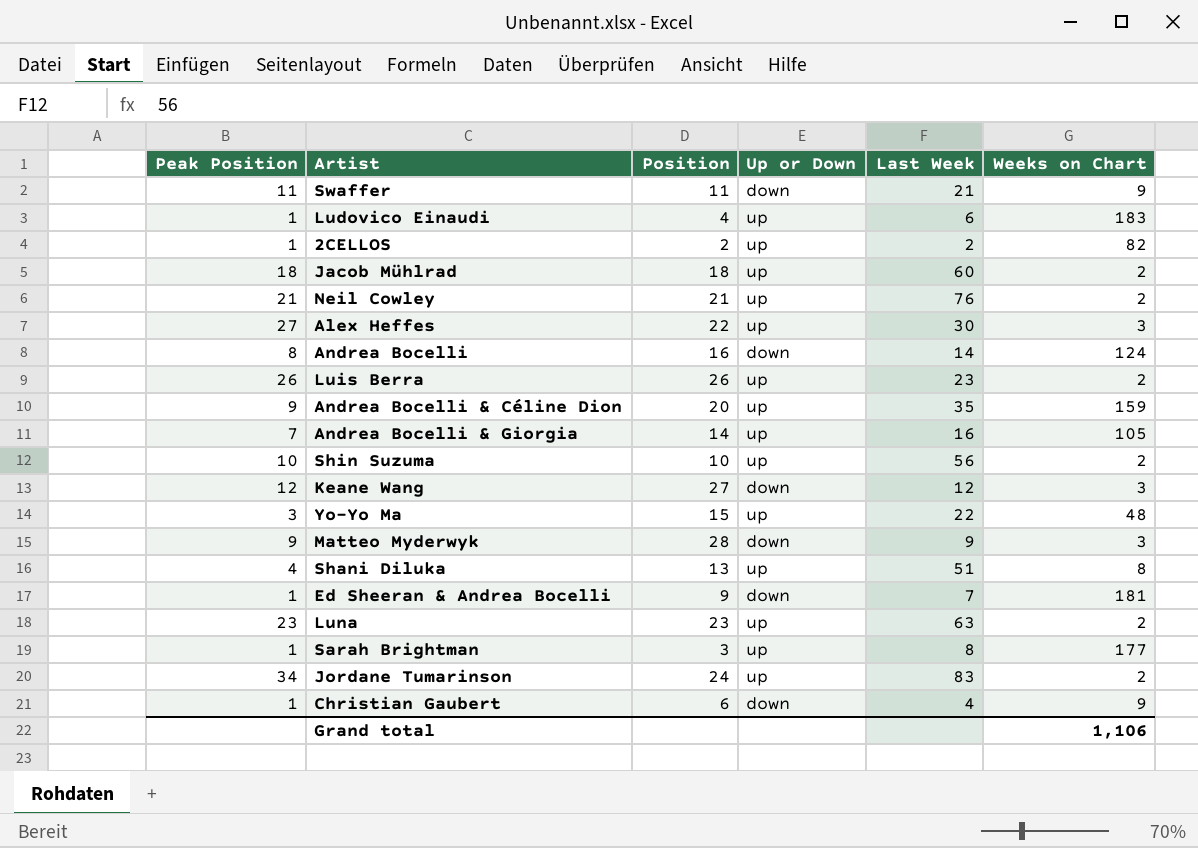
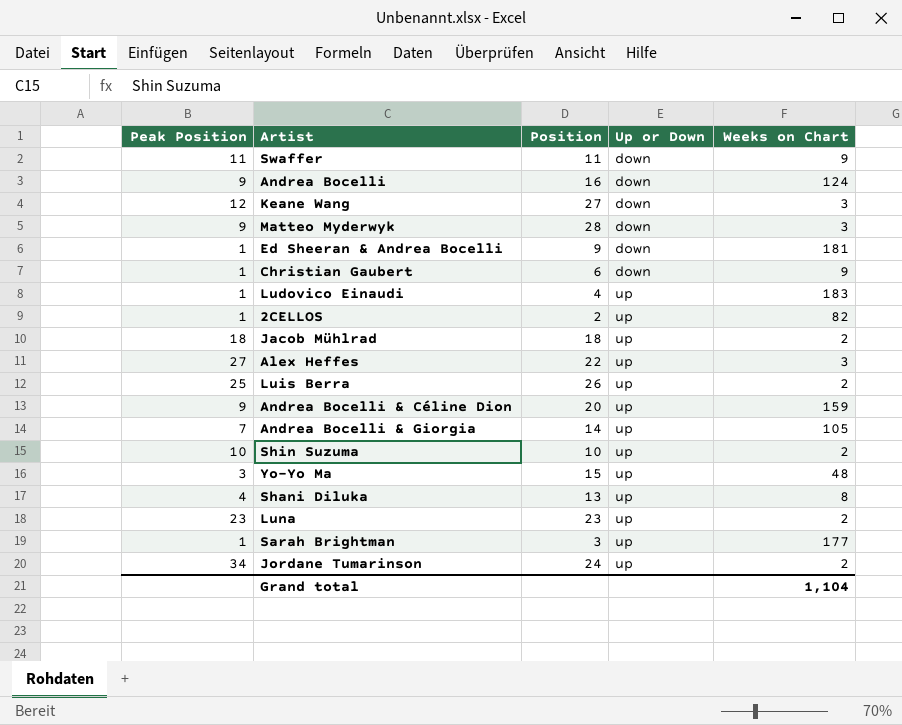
row order: none -> Up or Down ascending
column Last Week | position: 5 -> none
row Neil Cowley: 21 | 21 | up | 76 | 2 -> none
Andrea Bocelli | Peak Position: 8 -> 9
Luis Berra | Peak Position: 26 -> 25
Grand total | Weeks on Chart: 1,106 -> 1,104

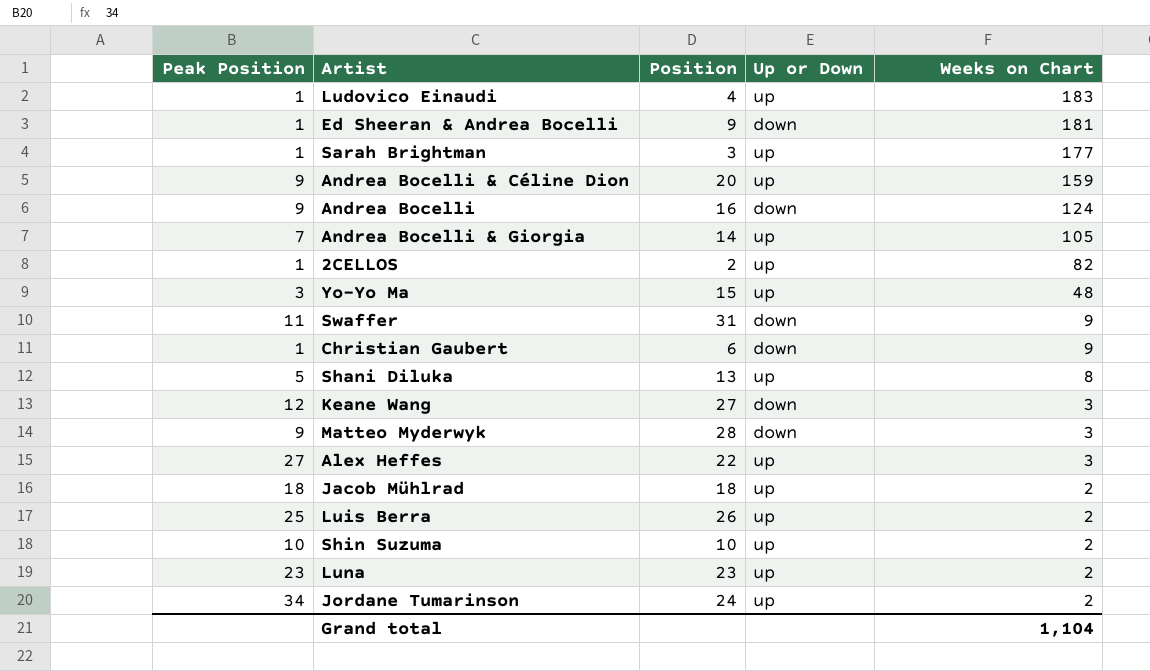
row order: Up or Down ascending -> Weeks on Chart descending
Swaffer | Position: 11 -> 31
Shani Diluka | Peak Position: 4 -> 5

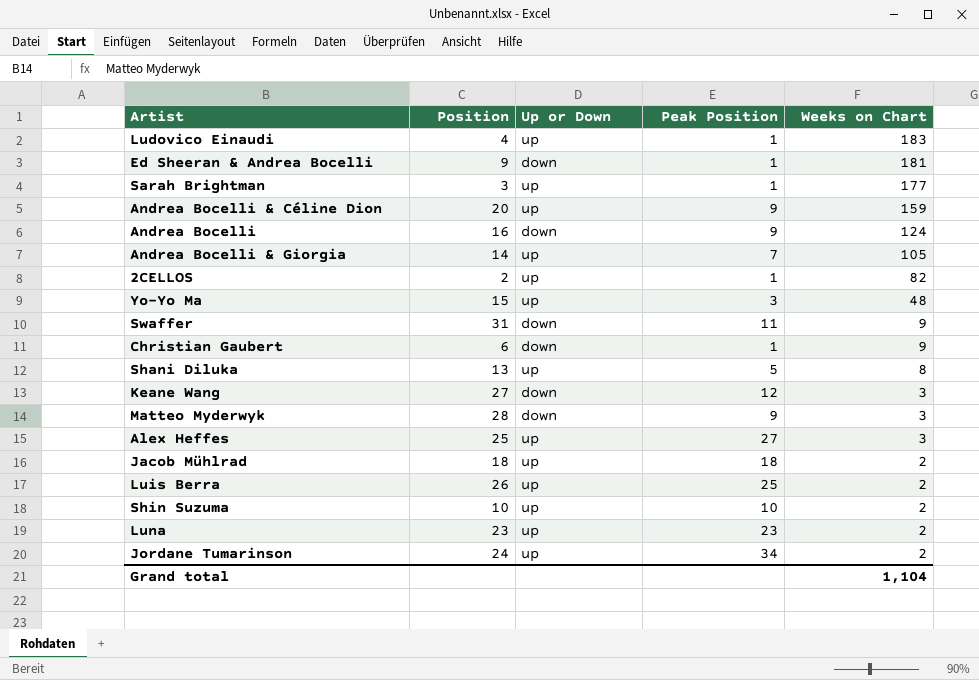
column Peak Position | position: 1 -> 4
Alex Heffes | Position: 22 -> 25

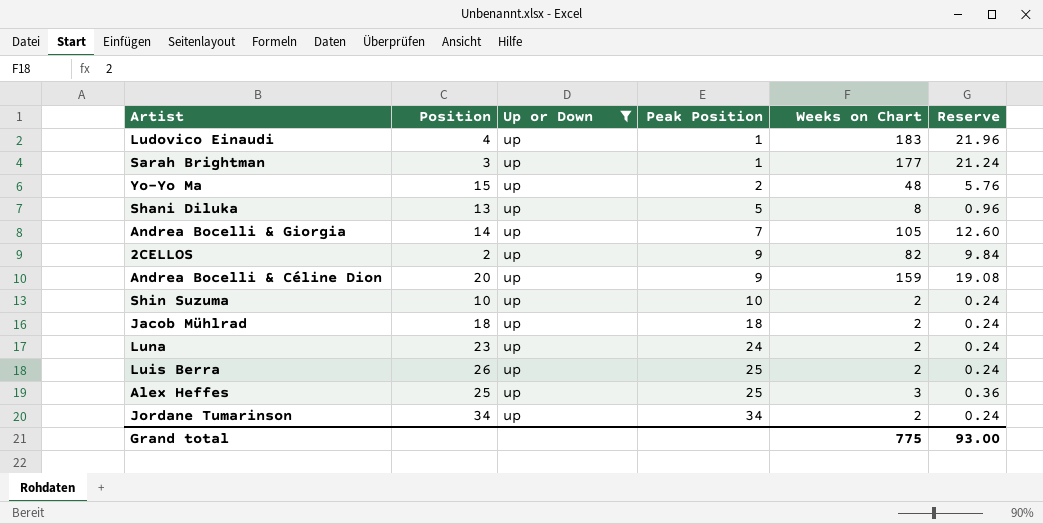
filter: none -> Up or Down = up
row order: Weeks on Chart descending -> Peak Position ascending
column Reserve | formula: none -> [Weeks on Chart] * 0.12
Yo-Yo Ma | Peak Position: 3 -> 2
2CELLOS | Peak Position: 1 -> 9
Luna | Peak Position: 23 -> 24
Alex Heffes | Peak Position: 27 -> 25
Jordane Tumarinson | Position: 24 -> 34
Grand total | Weeks on Chart: 1,104 -> 775

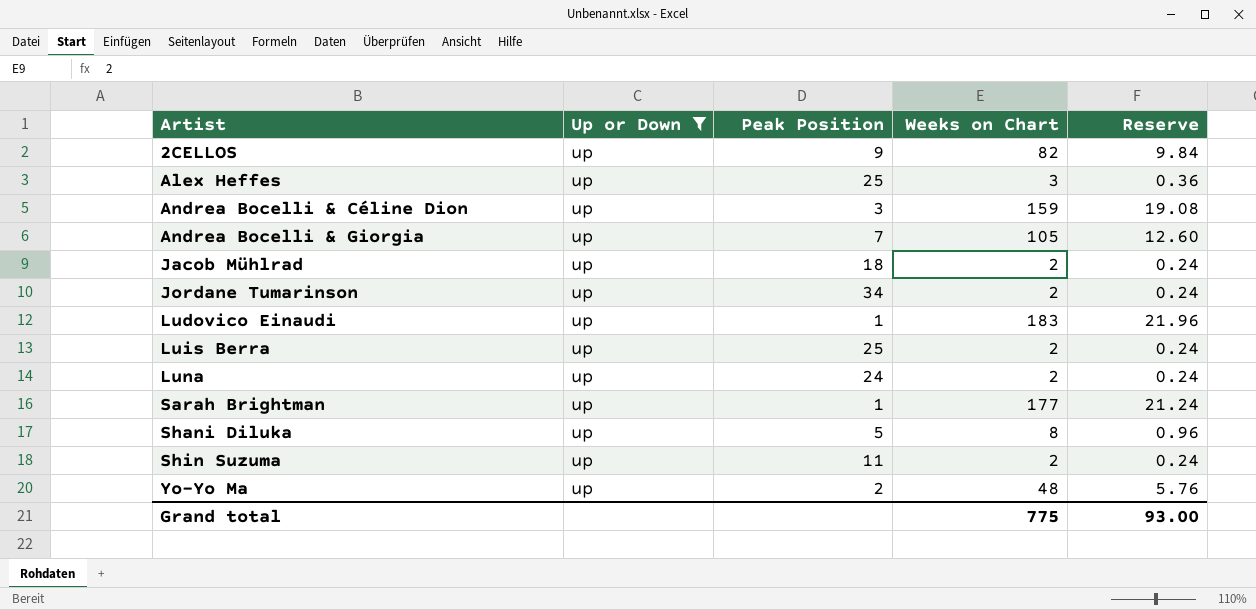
row order: Peak Position ascending -> Artist ascending
column Position | position: 2 -> none
Andrea Bocelli & Céline Dion | Peak Position: 9 -> 3
Shin Suzuma | Peak Position: 10 -> 11

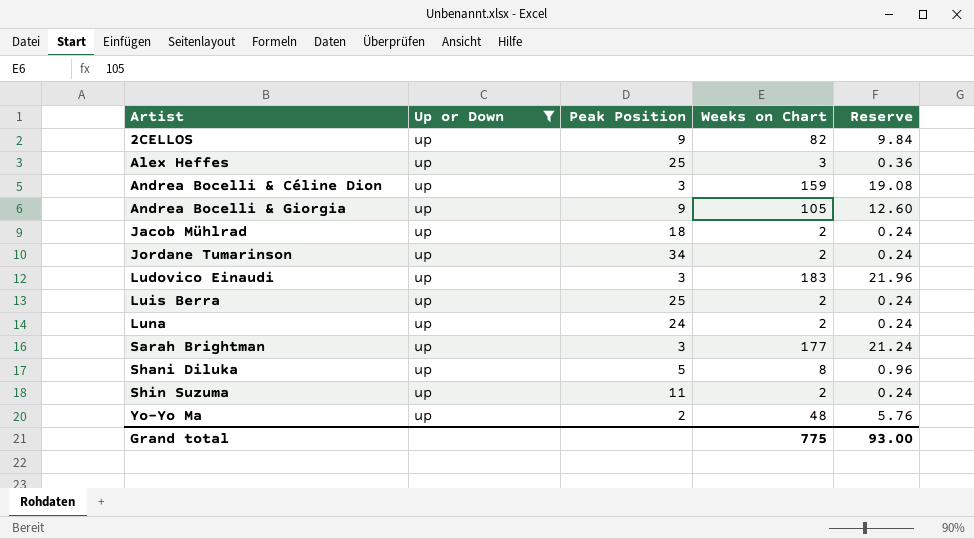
Andrea Bocelli & Giorgia | Peak Position: 7 -> 9
Ludovico Einaudi | Peak Position: 1 -> 3
Sarah Brightman | Peak Position: 1 -> 3

